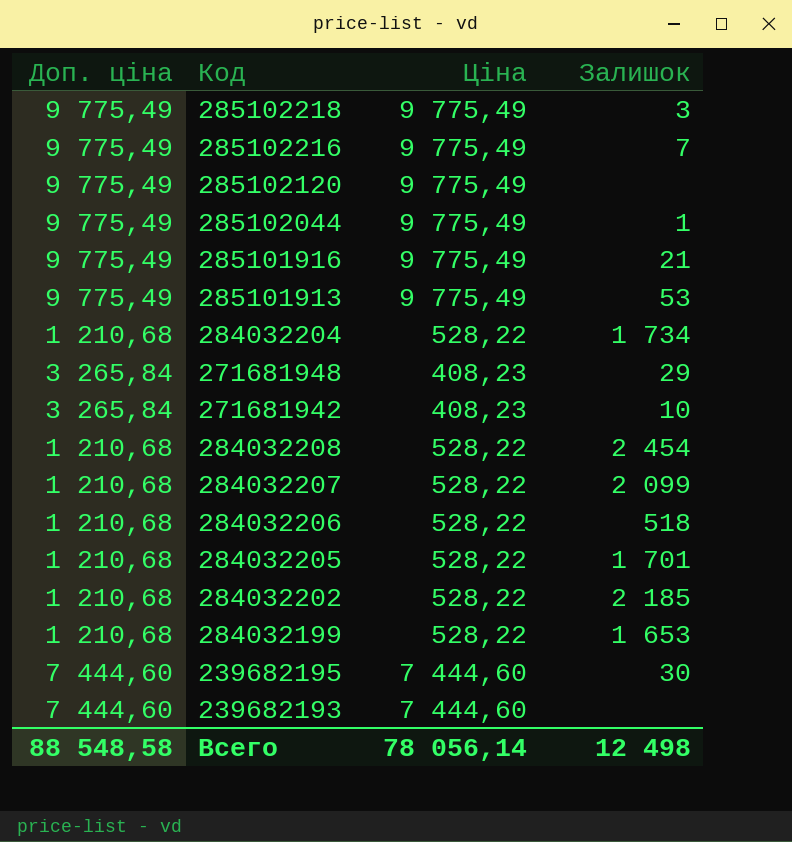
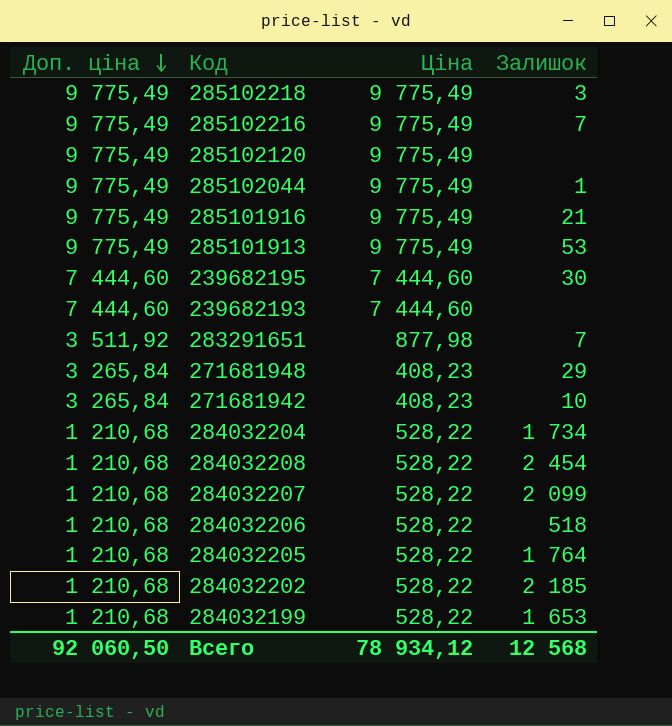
row order: none -> Доп. ціна descending
row 283291651: none -> 3 511,92 | 877,98 | 7
284032205 | Залишок: 1 701 -> 1 764
Всего | Доп. ціна: 88 548,58 -> 92 060,50
Всего | Ціна: 78 056,14 -> 78 934,12
Всего | Залишок: 12 498 -> 12 568

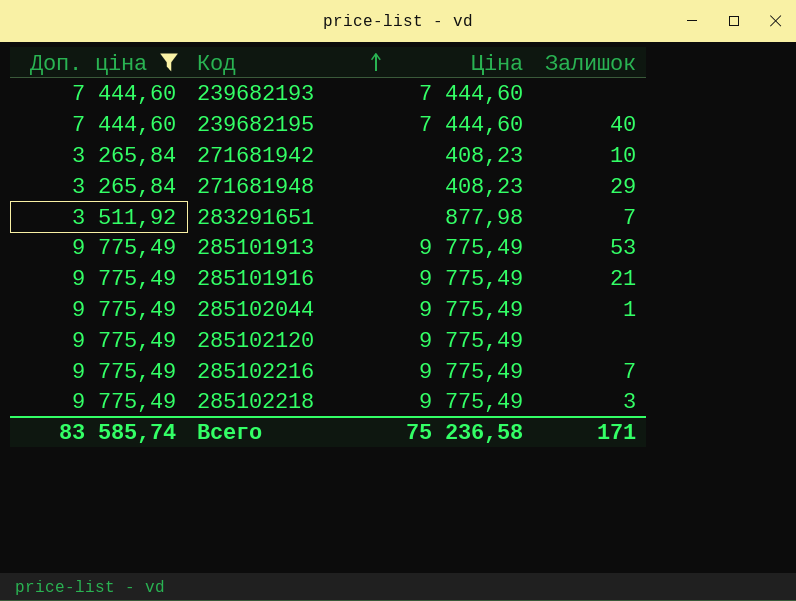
filter: none -> Доп. ціна != 1 210,68
row order: Доп. ціна descending -> Код ascending
239682195 | Залишок: 30 -> 40
Всего | Доп. ціна: 92 060,50 -> 83 585,74
Всего | Ціна: 78 934,12 -> 75 236,58
Всего | Залишок: 12 568 -> 171

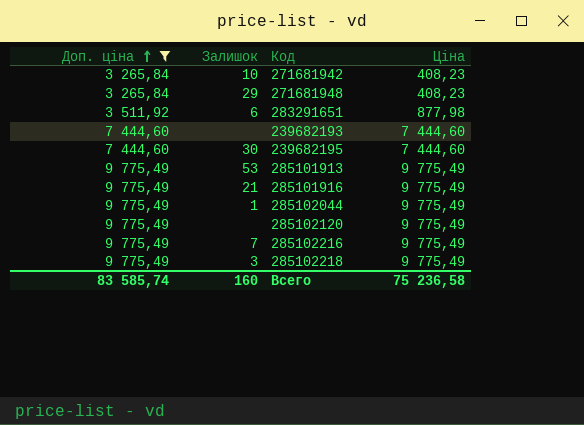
row order: Код ascending -> Доп. ціна ascending
column Залишок | position: 4 -> 2
283291651 | Залишок: 7 -> 6
239682195 | Залишок: 40 -> 30
Всего | Залишок: 171 -> 160

